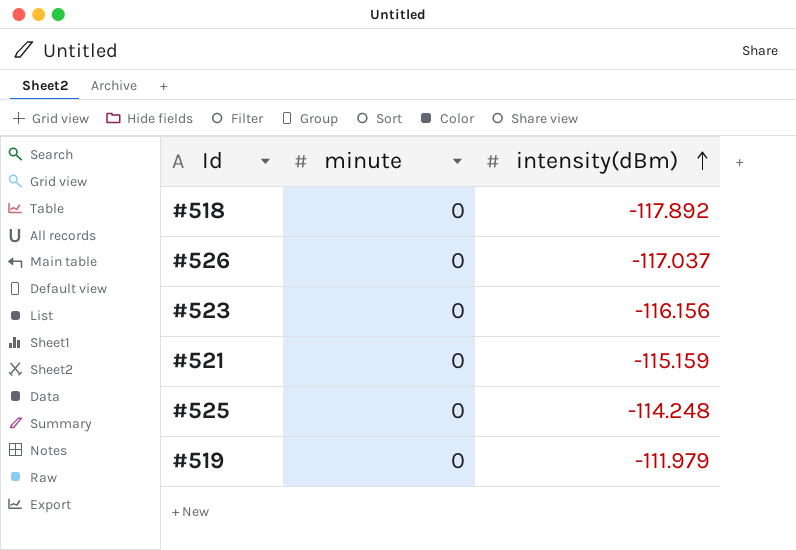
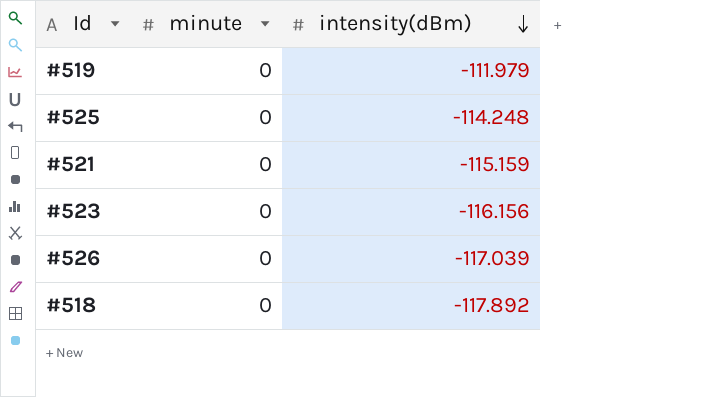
row order: intensity(dBm) ascending -> intensity(dBm) descending
#526 | intensity(dBm): -117.037 -> -117.039

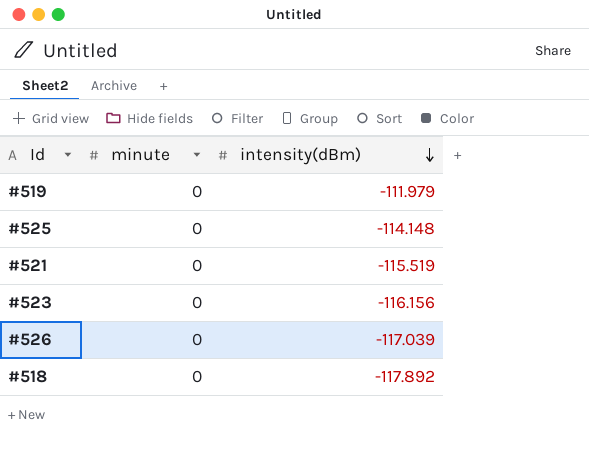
#525 | intensity(dBm): -114.248 -> -114.148
#521 | intensity(dBm): -115.159 -> -115.519

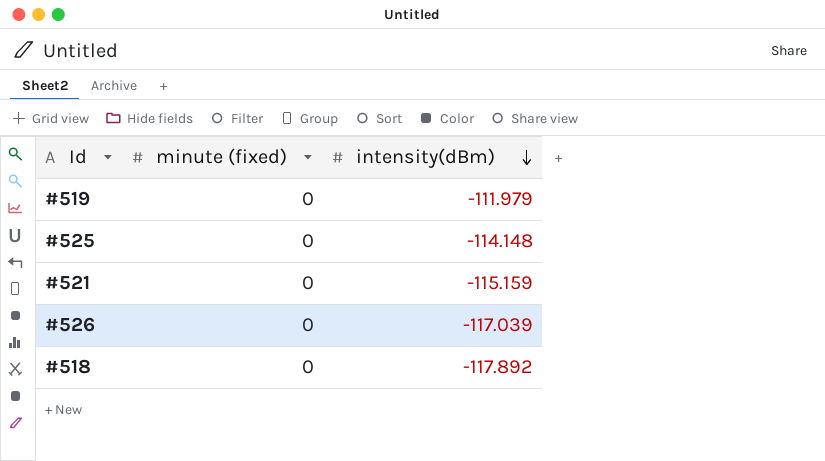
column name: minute -> minute (fixed)
row #523: 0 | -116.156 -> none
#521 | intensity(dBm): -115.519 -> -115.159

